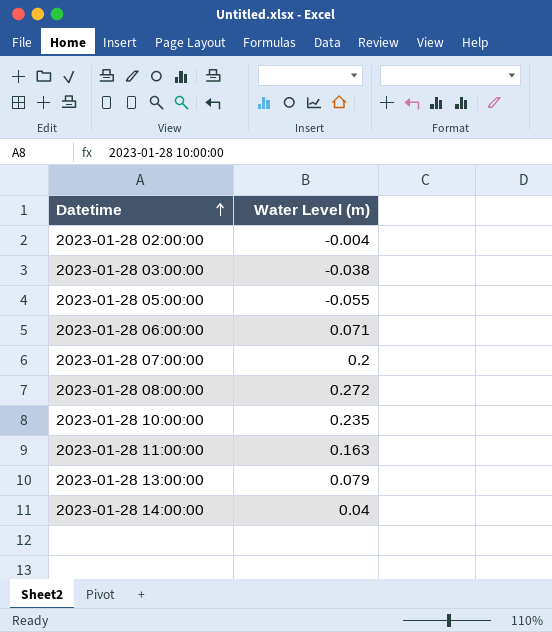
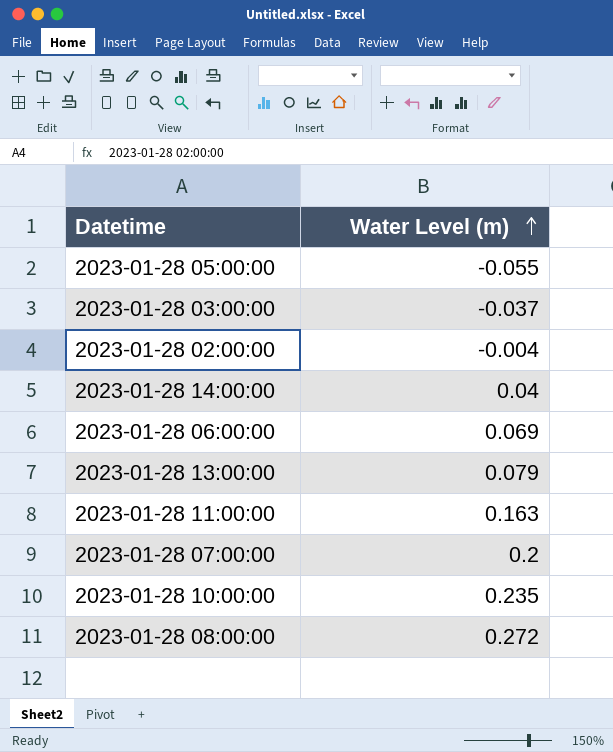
row order: Datetime ascending -> Water Level (m) ascending
2023-01-28 03:00:00 | Water Level (m): -0.038 -> -0.037
2023-01-28 06:00:00 | Water Level (m): 0.071 -> 0.069

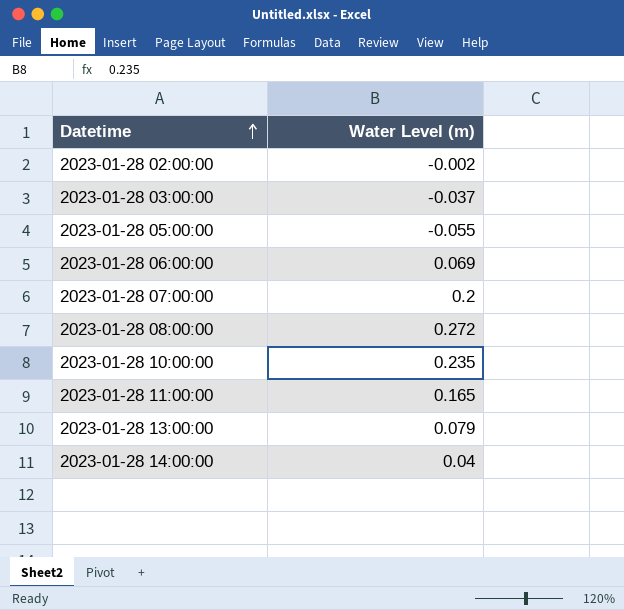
row order: Water Level (m) ascending -> Datetime ascending
2023-01-28 02:00:00 | Water Level (m): -0.004 -> -0.002
2023-01-28 11:00:00 | Water Level (m): 0.163 -> 0.165

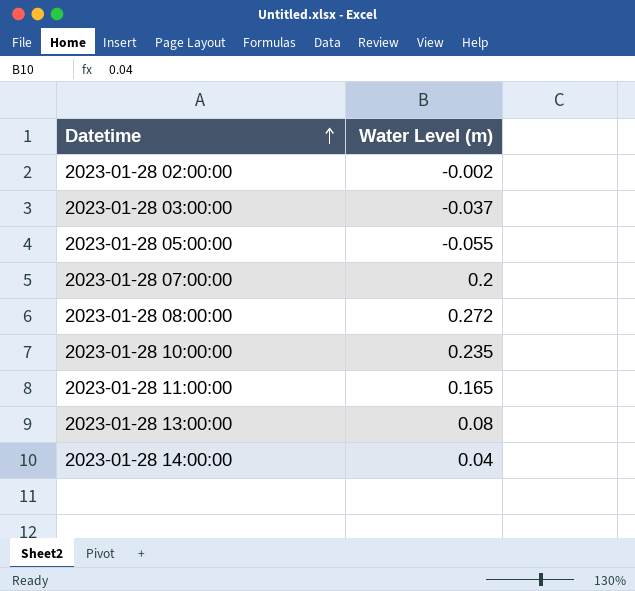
row 2023-01-28 06:00:00: 0.069 -> none
2023-01-28 13:00:00 | Water Level (m): 0.079 -> 0.08

